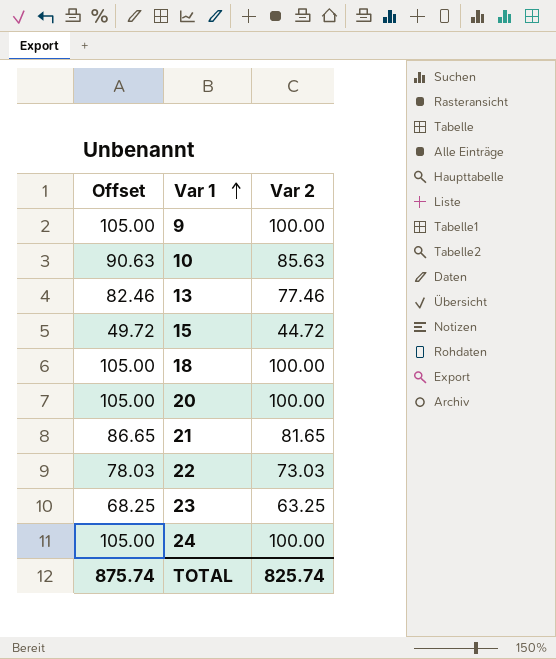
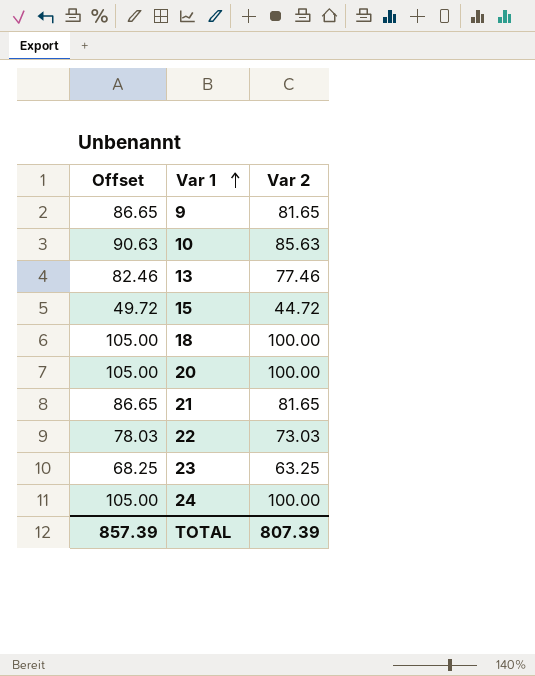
9 | Offset: 105.00 -> 86.65
9 | Var 2: 100.00 -> 81.65
TOTAL | Offset: 875.74 -> 857.39
TOTAL | Var 2: 825.74 -> 807.39

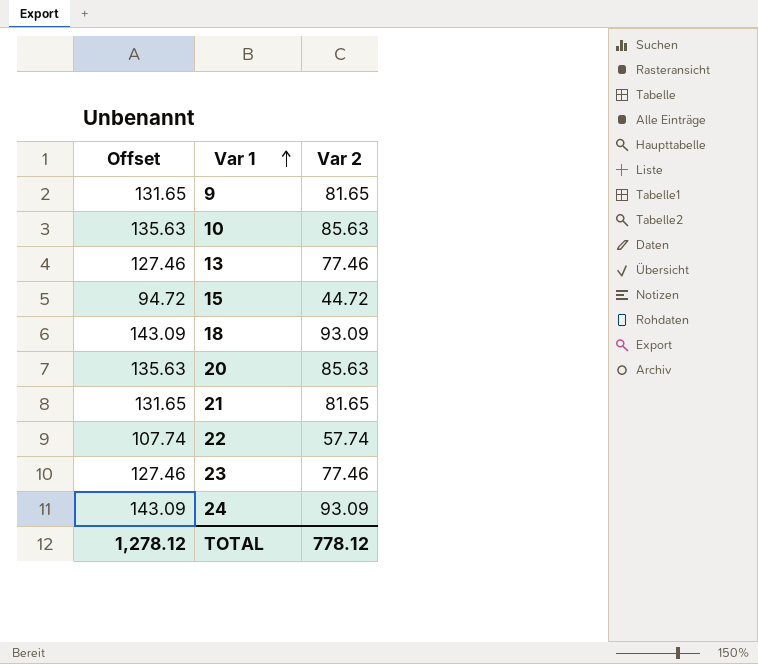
column Offset | formula: [Var 2] + 5 -> [Var 2] + 50
18 | Var 2: 100.00 -> 93.09
20 | Var 2: 100.00 -> 85.63
22 | Var 2: 73.03 -> 57.74
23 | Var 2: 63.25 -> 77.46
24 | Var 2: 100.00 -> 93.09
TOTAL | Offset: 857.39 -> 1,278.12
TOTAL | Var 2: 807.39 -> 778.12

